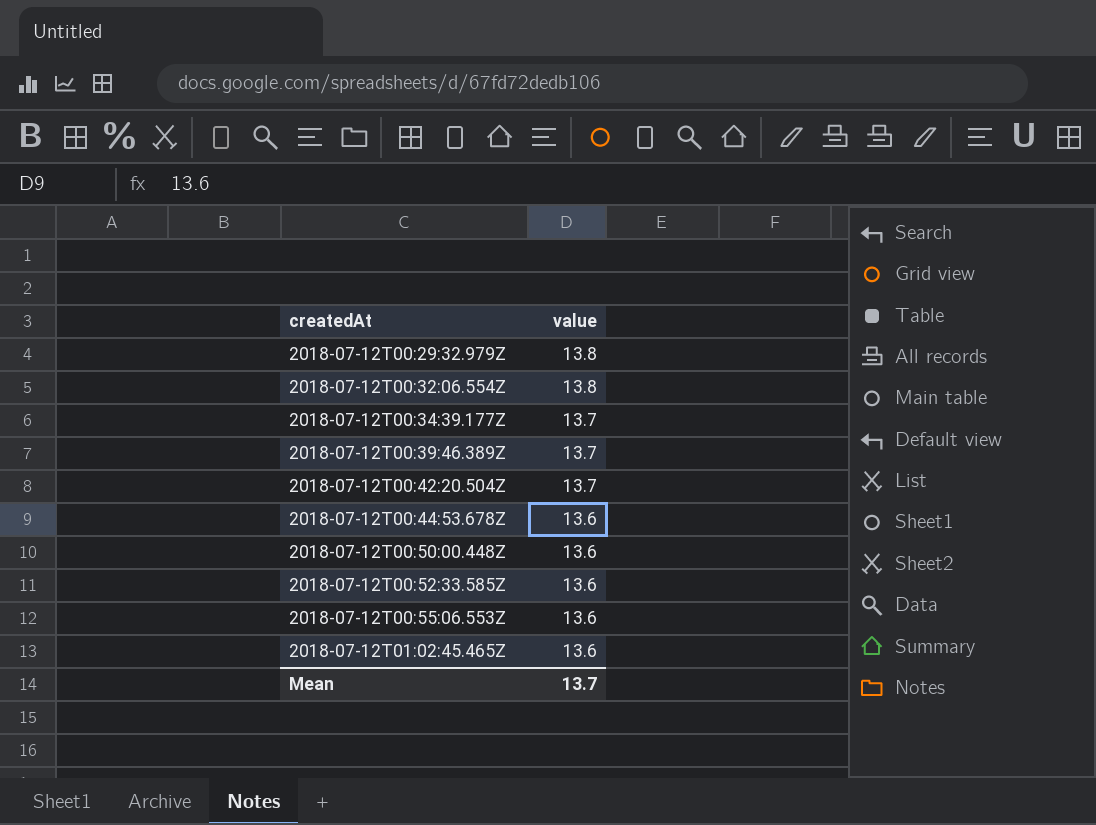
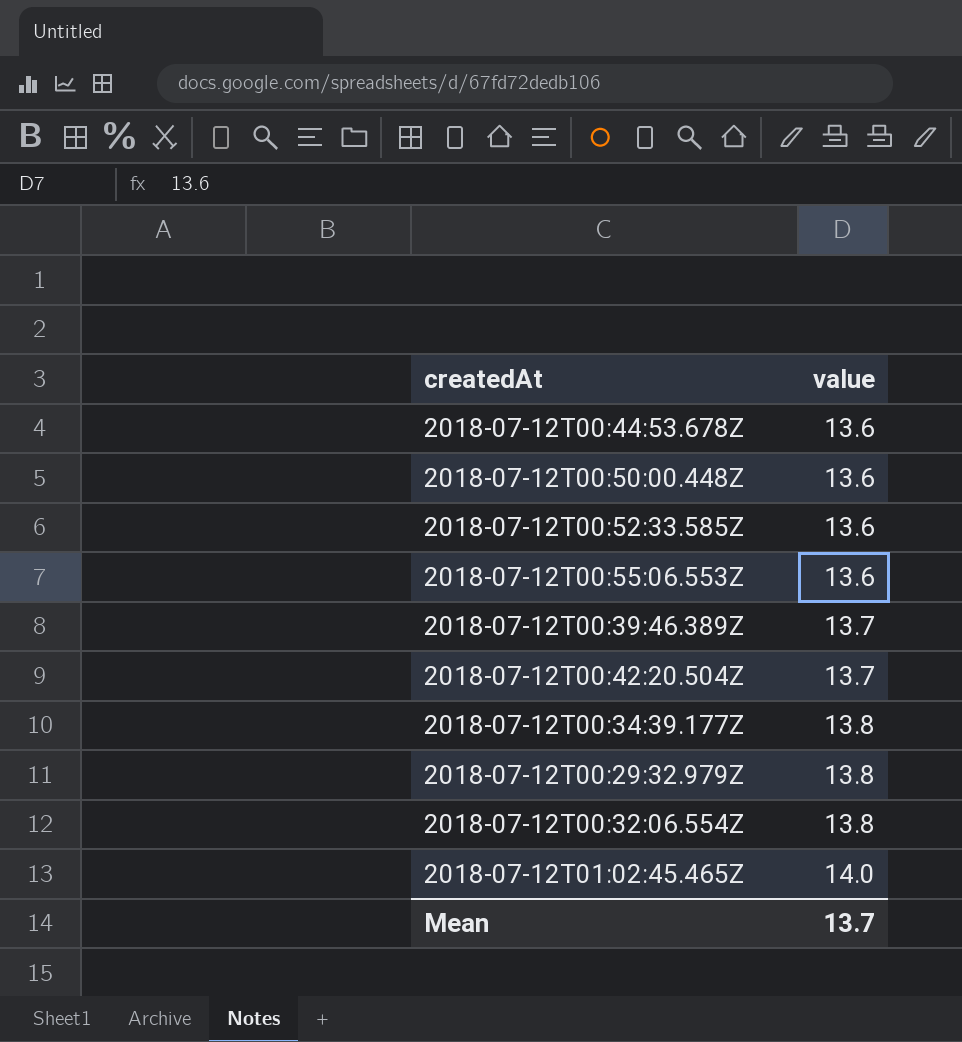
row order: createdAt ascending -> value ascending
2018-07-12T00:34:39.177Z | value: 13.7 -> 13.8
2018-07-12T01:02:45.465Z | value: 13.6 -> 14.0

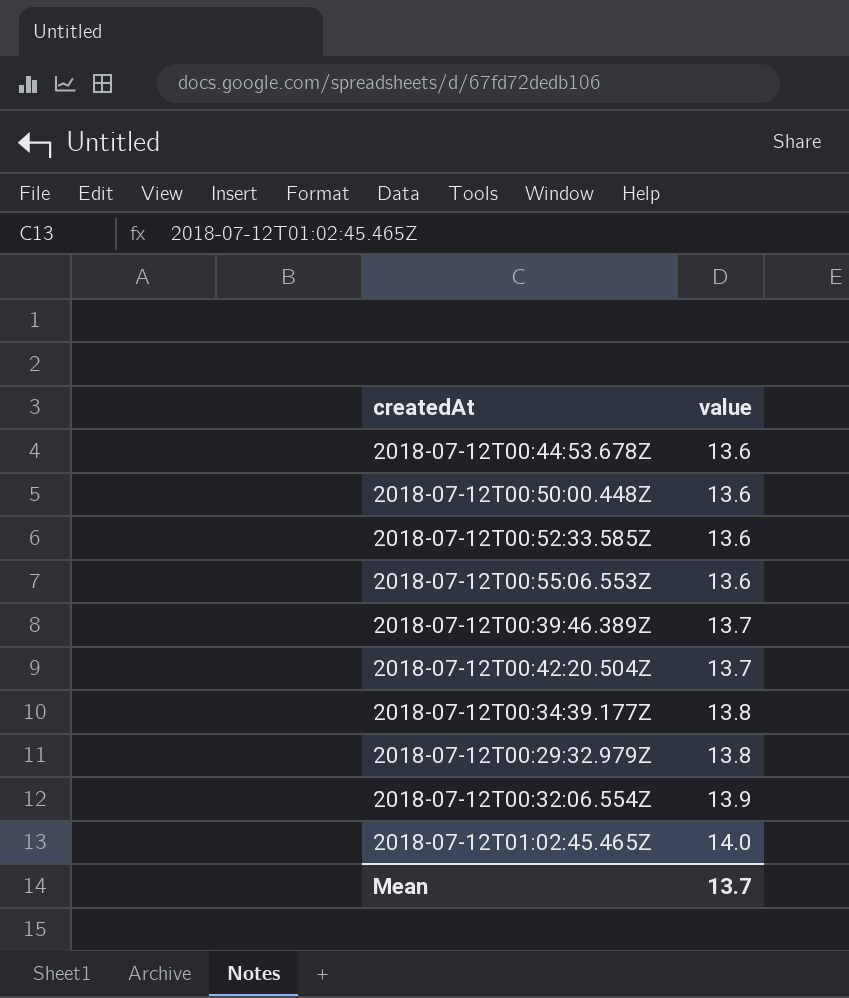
2018-07-12T00:32:06.554Z | value: 13.8 -> 13.9

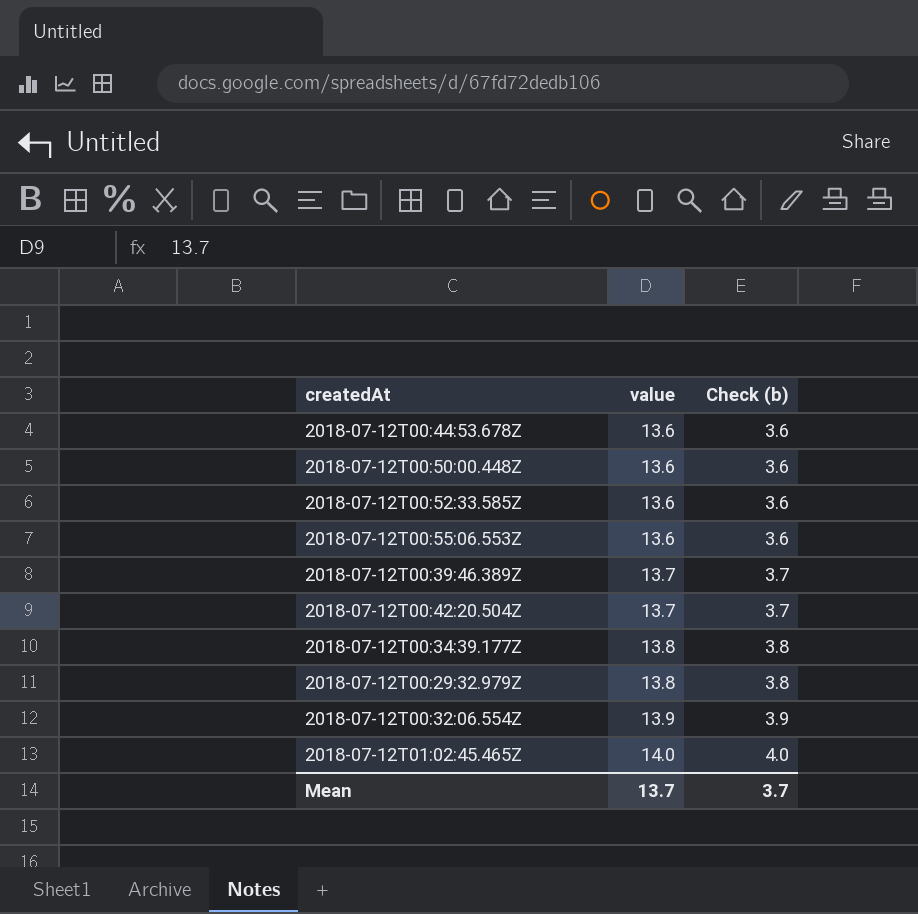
column Check (b) | formula: none -> [value] - 10

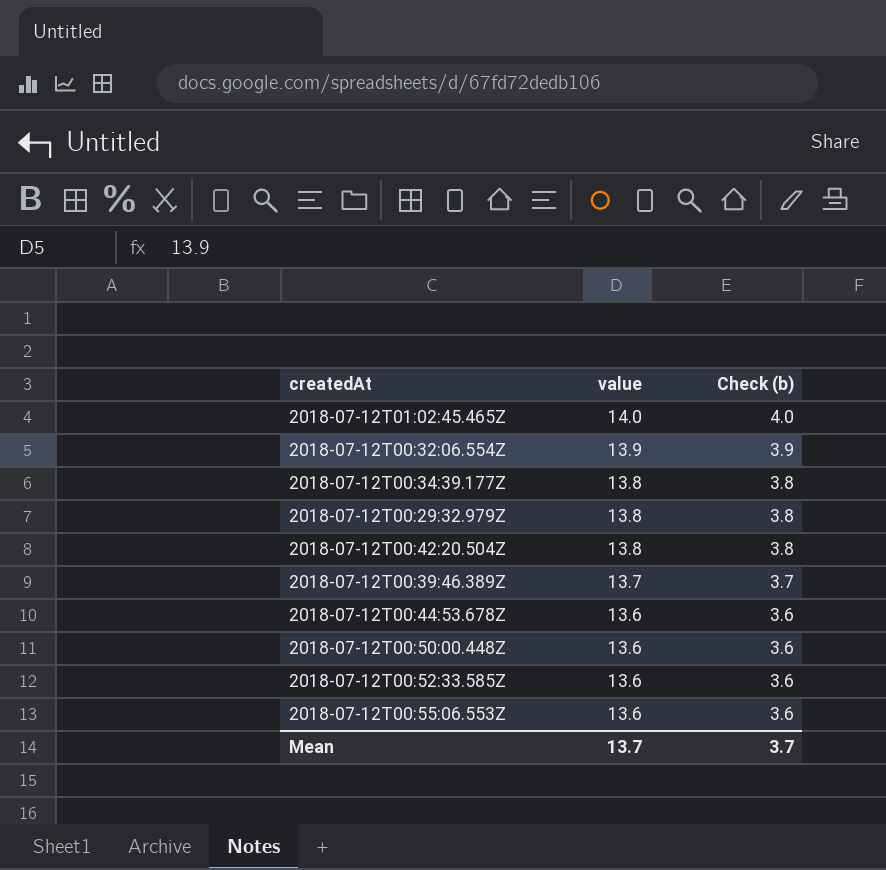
row order: value ascending -> value descending
2018-07-12T00:42:20.504Z | value: 13.7 -> 13.8
2018-07-12T00:42:20.504Z | Check (b): 3.7 -> 3.8

